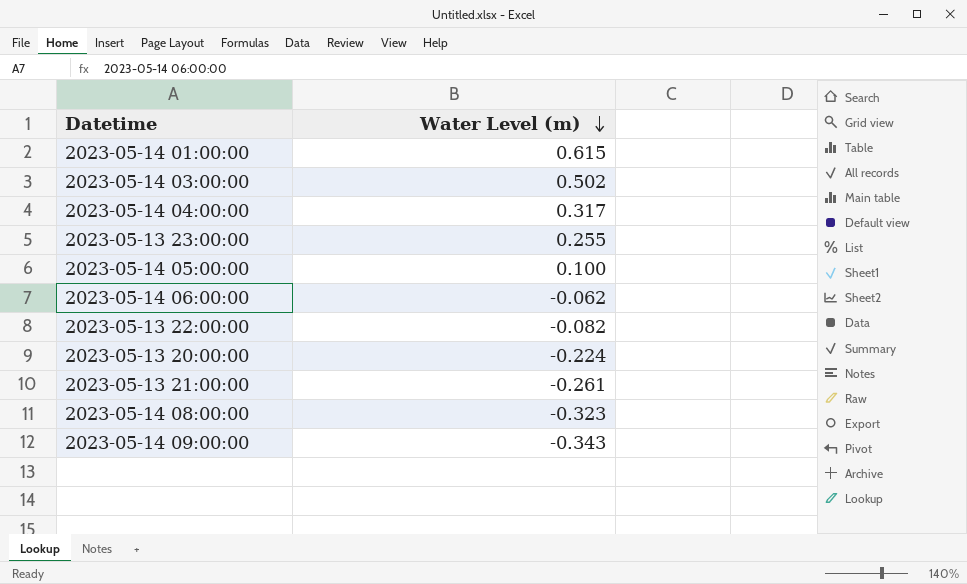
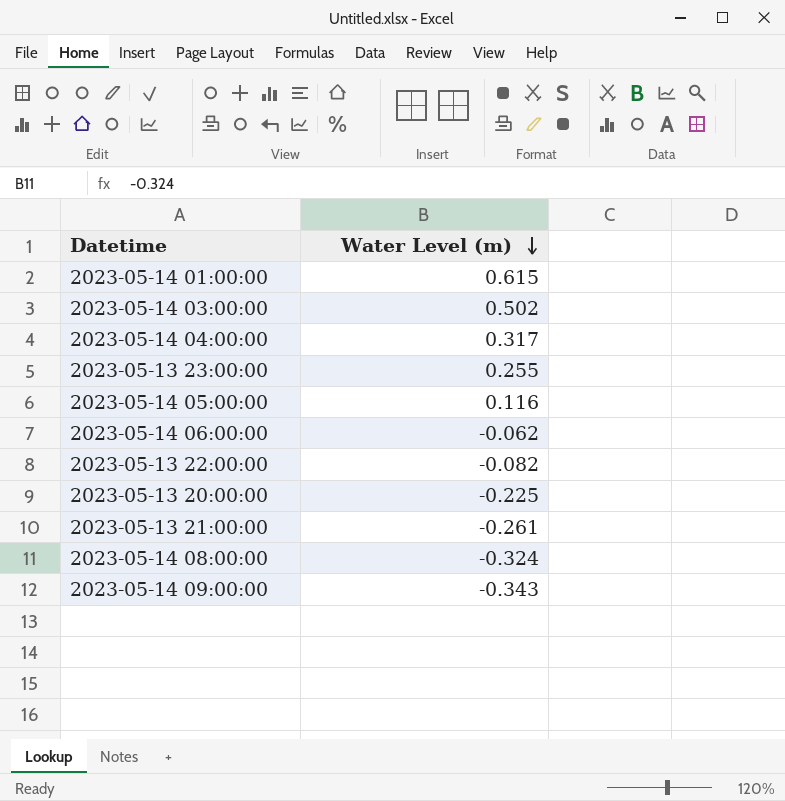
2023-05-14 05:00:00 | Water Level (m): 0.100 -> 0.116
2023-05-13 20:00:00 | Water Level (m): -0.224 -> -0.225
2023-05-14 08:00:00 | Water Level (m): -0.323 -> -0.324

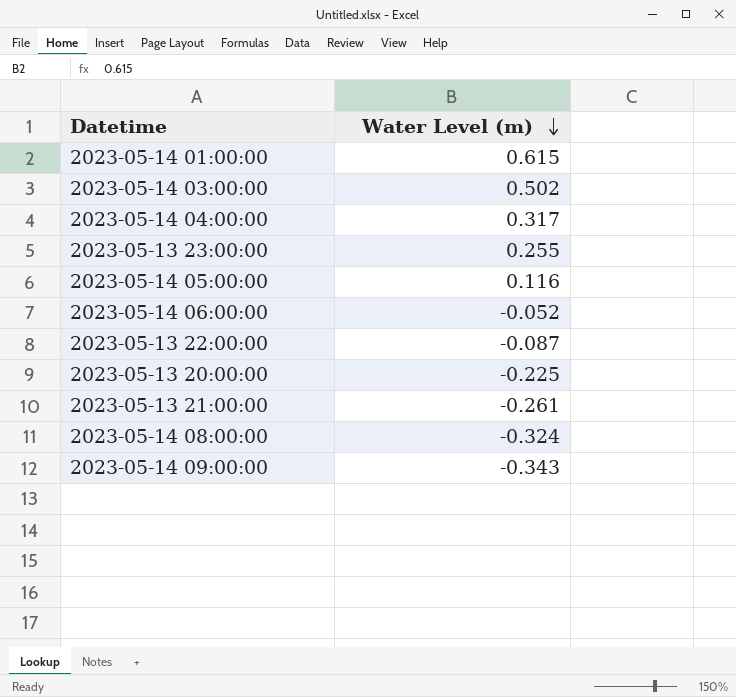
2023-05-14 06:00:00 | Water Level (m): -0.062 -> -0.052
2023-05-13 22:00:00 | Water Level (m): -0.082 -> -0.087

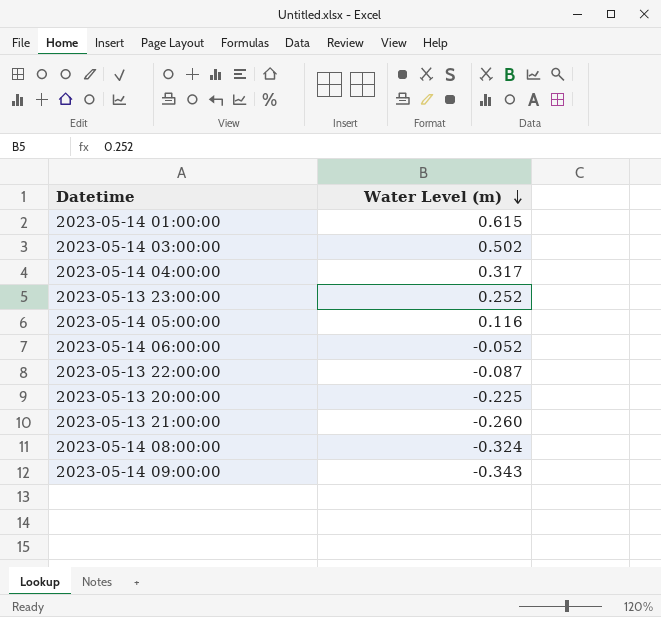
2023-05-13 23:00:00 | Water Level (m): 0.255 -> 0.252
2023-05-13 21:00:00 | Water Level (m): -0.261 -> -0.260

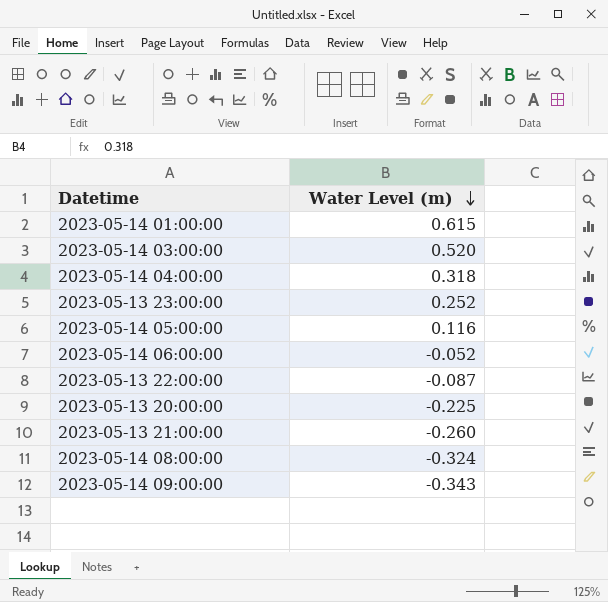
2023-05-14 03:00:00 | Water Level (m): 0.502 -> 0.520
2023-05-14 04:00:00 | Water Level (m): 0.317 -> 0.318

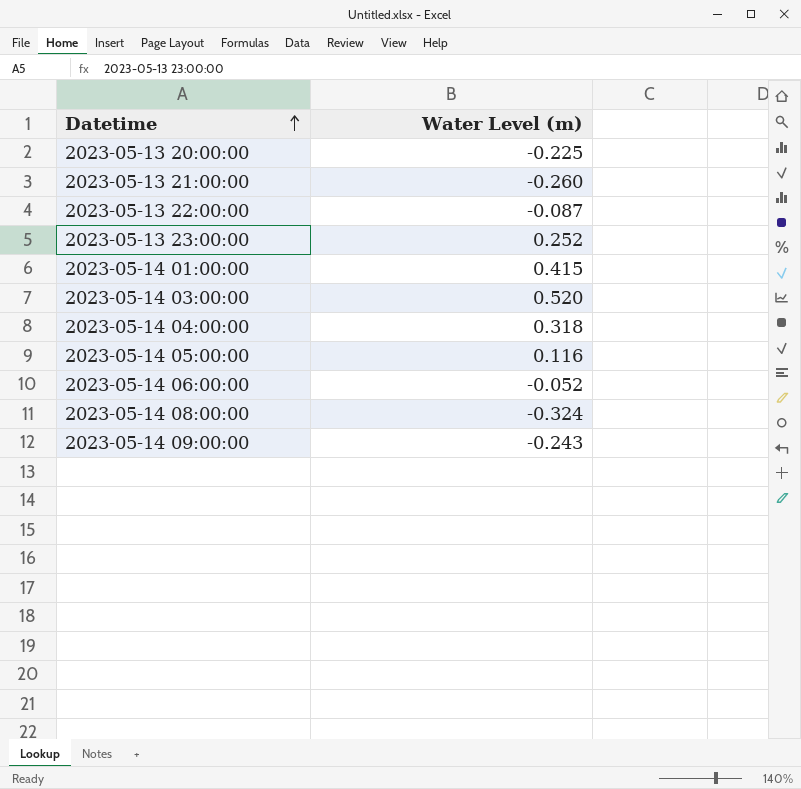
row order: Water Level (m) descending -> Datetime ascending
2023-05-14 01:00:00 | Water Level (m): 0.615 -> 0.415
2023-05-14 09:00:00 | Water Level (m): -0.343 -> -0.243

